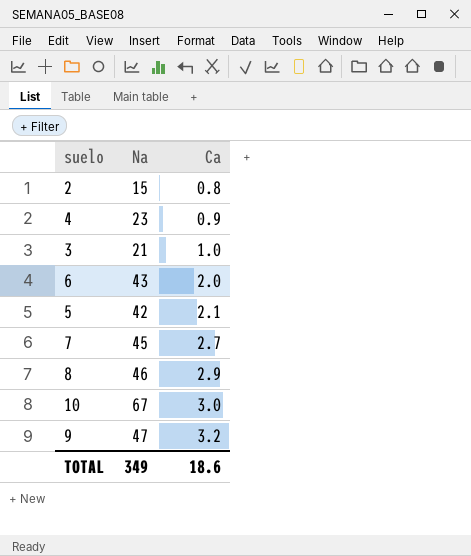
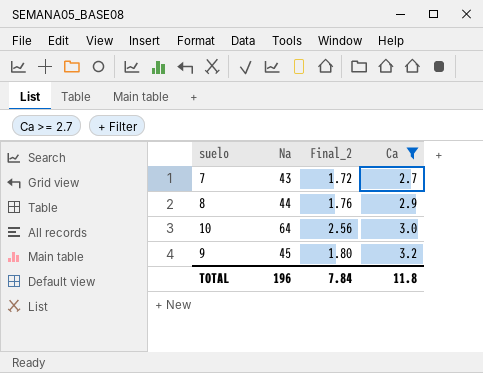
filter: none -> Ca >= 2.7
column Final_2 | formula: none -> [Na] * 0.04
7 | Na: 45 -> 43
8 | Na: 46 -> 44
10 | Na: 67 -> 64
9 | Na: 47 -> 45
TOTAL | Na: 349 -> 196
TOTAL | Ca: 18.6 -> 11.8

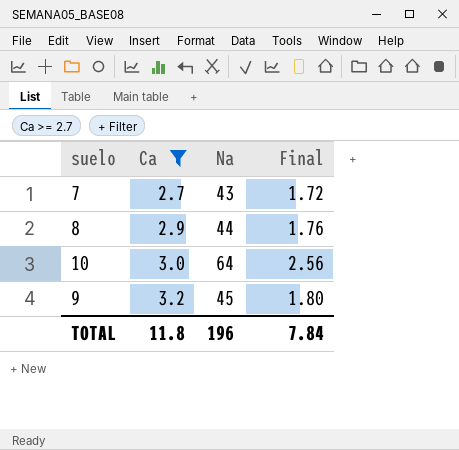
column Ca | position: 4 -> 2
column name: Final_2 -> Final

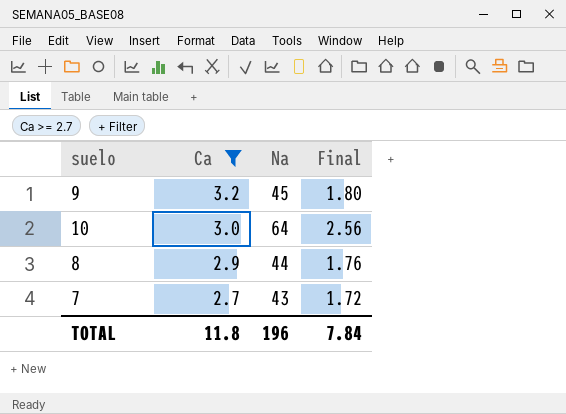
row order: Ca ascending -> Ca descending

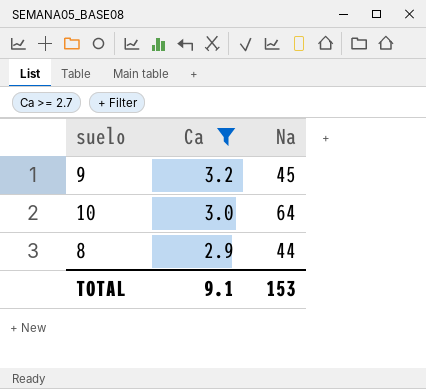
column Final | formula: [Na] * 0.04 -> none
row 7: 2.7 | 43 | 1.72 -> none
TOTAL | Ca: 11.8 -> 9.1
TOTAL | Na: 196 -> 153

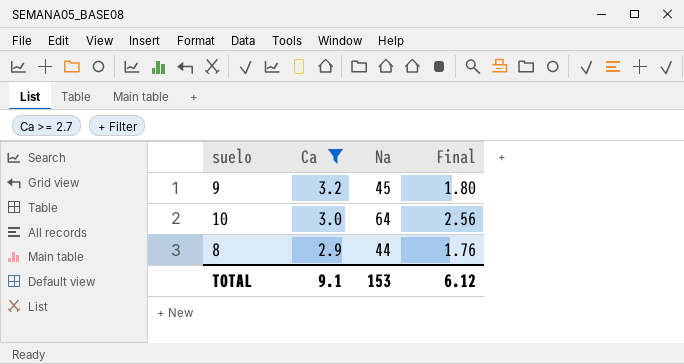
column Final | formula: none -> [Na] * 0.04

